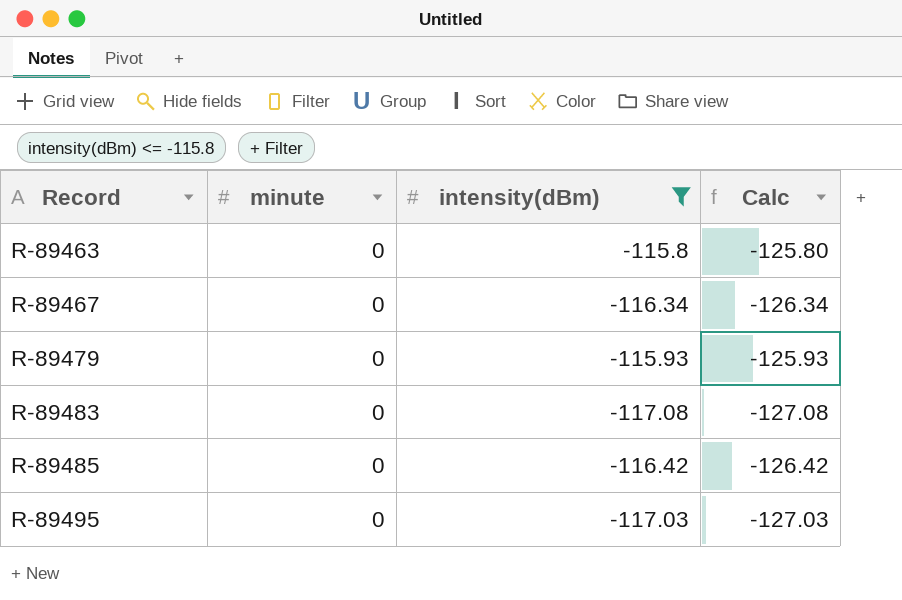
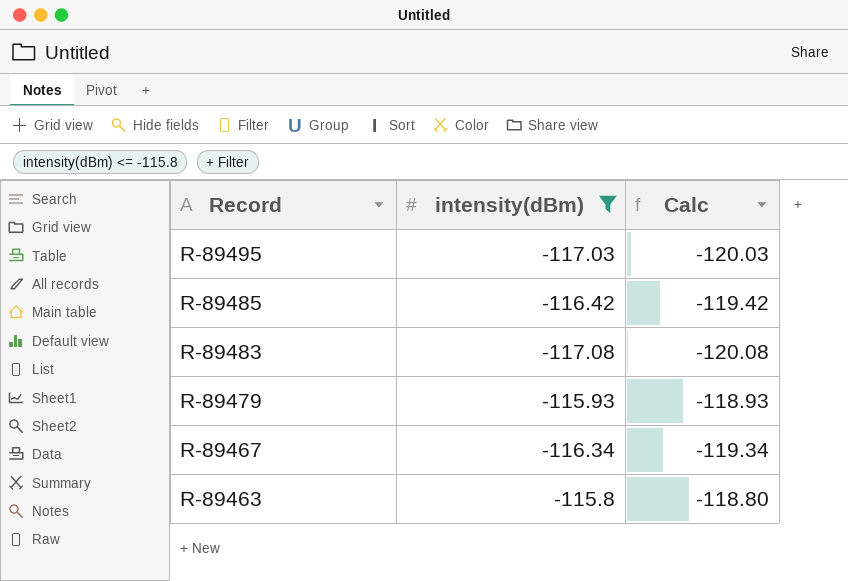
row order: Record ascending -> Record descending
column minute | position: 2 -> none
column Calc | formula: [intensity(dBm)] - 10 -> [intensity(dBm)] - 3

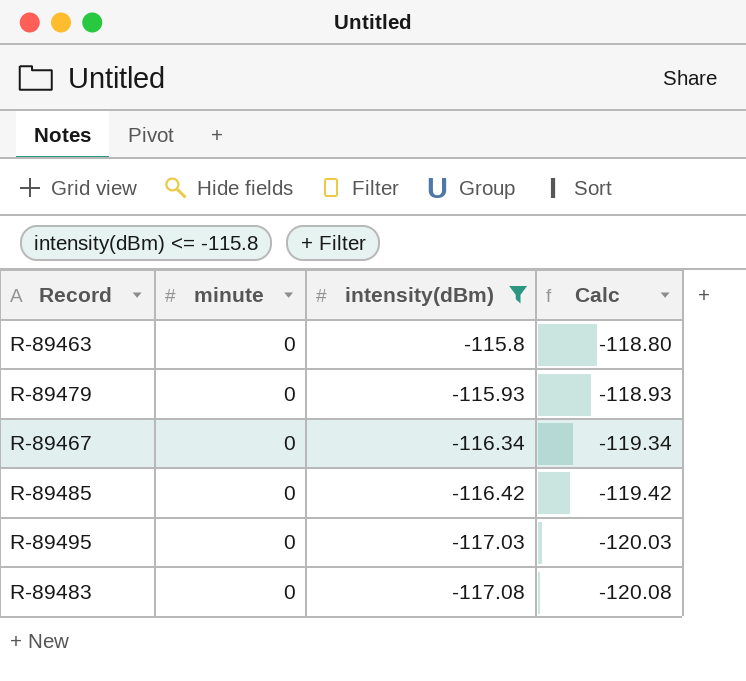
row order: Record descending -> intensity(dBm) descending
column minute | position: none -> 2

